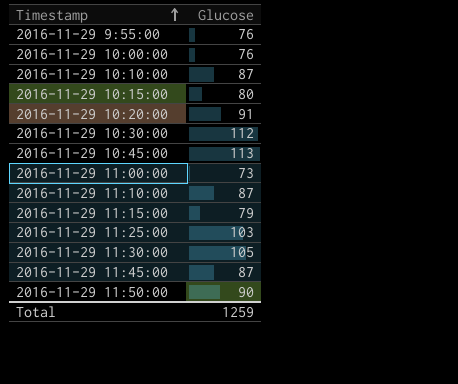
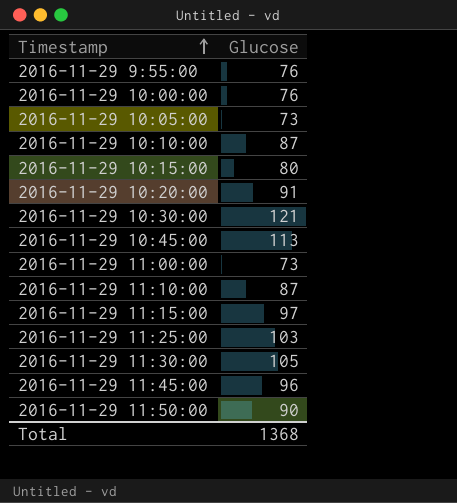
row 2016-11-29 10:05:00: none -> 73
2016-11-29 10:30:00 | Glucose: 112 -> 121
2016-11-29 11:15:00 | Glucose: 79 -> 97
2016-11-29 11:45:00 | Glucose: 87 -> 96
Total | Glucose: 1259 -> 1368

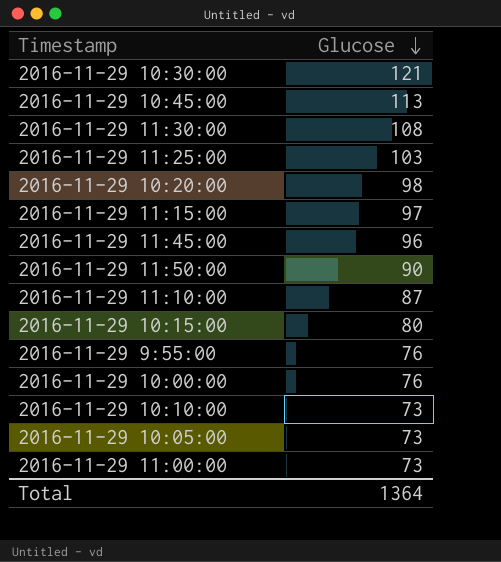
row order: Timestamp ascending -> Glucose descending
2016-11-29 11:30:00 | Glucose: 105 -> 108
2016-11-29 10:20:00 | Glucose: 91 -> 98
2016-11-29 10:10:00 | Glucose: 87 -> 73
Total | Glucose: 1368 -> 1364

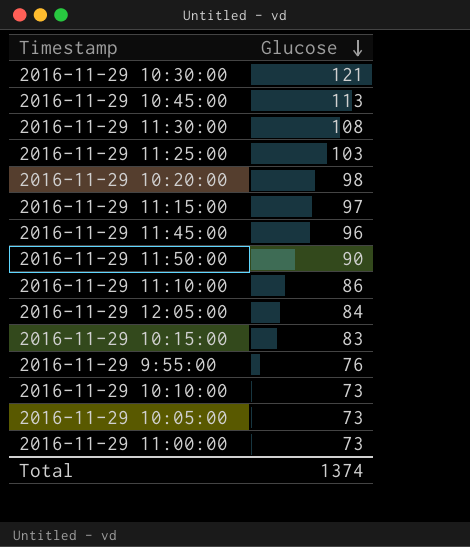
row 2016-11-29 10:00:00: 76 -> none
2016-11-29 11:10:00 | Glucose: 87 -> 86
row 2016-11-29 12:05:00: none -> 84
2016-11-29 10:15:00 | Glucose: 80 -> 83
Total | Glucose: 1364 -> 1374

